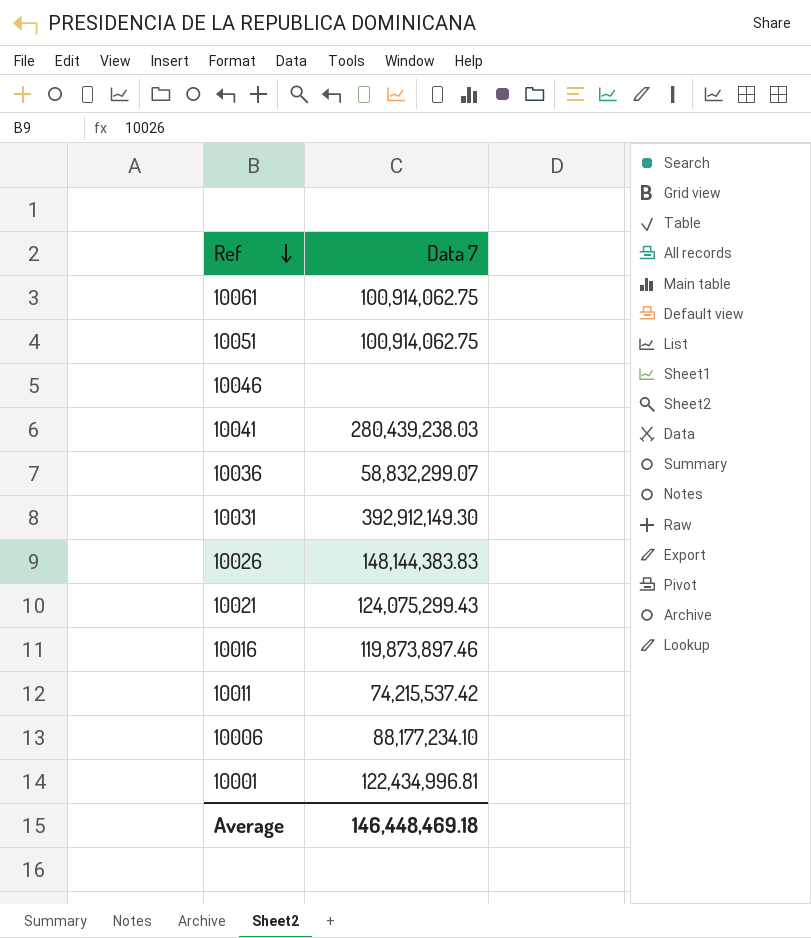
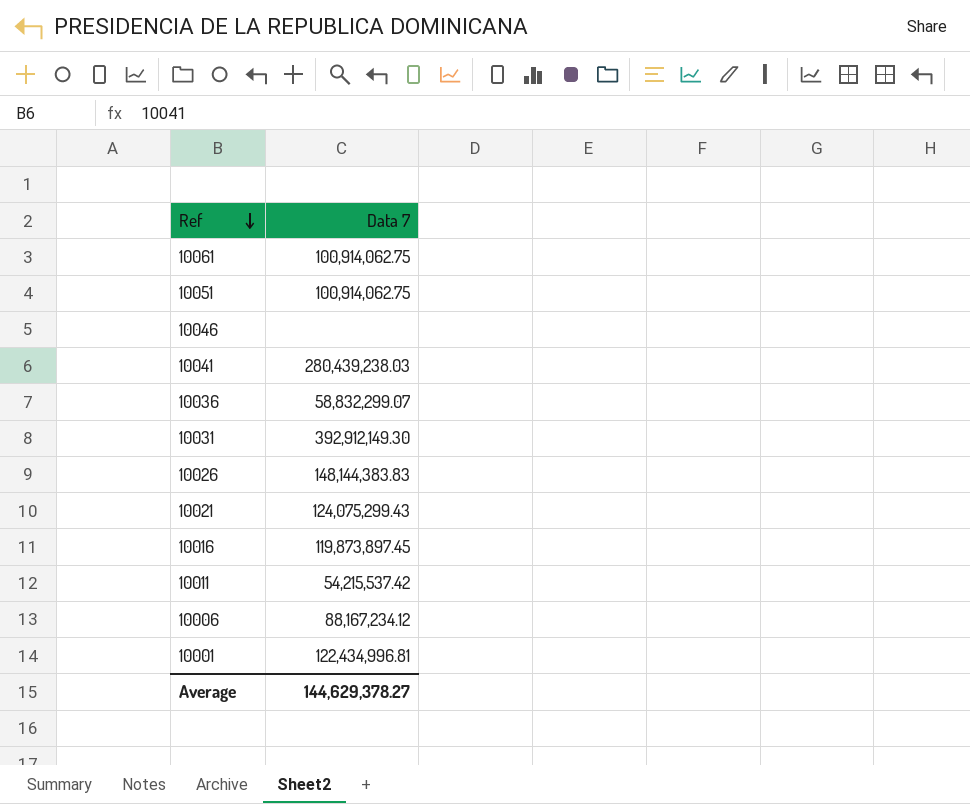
10016 | Data 7: 119,873,897.46 -> 119,873,897.45
10011 | Data 7: 74,215,537.42 -> 54,215,537.42
10006 | Data 7: 88,177,234.10 -> 88,167,234.12
Average | Data 7: 146,448,469.18 -> 144,629,378.27

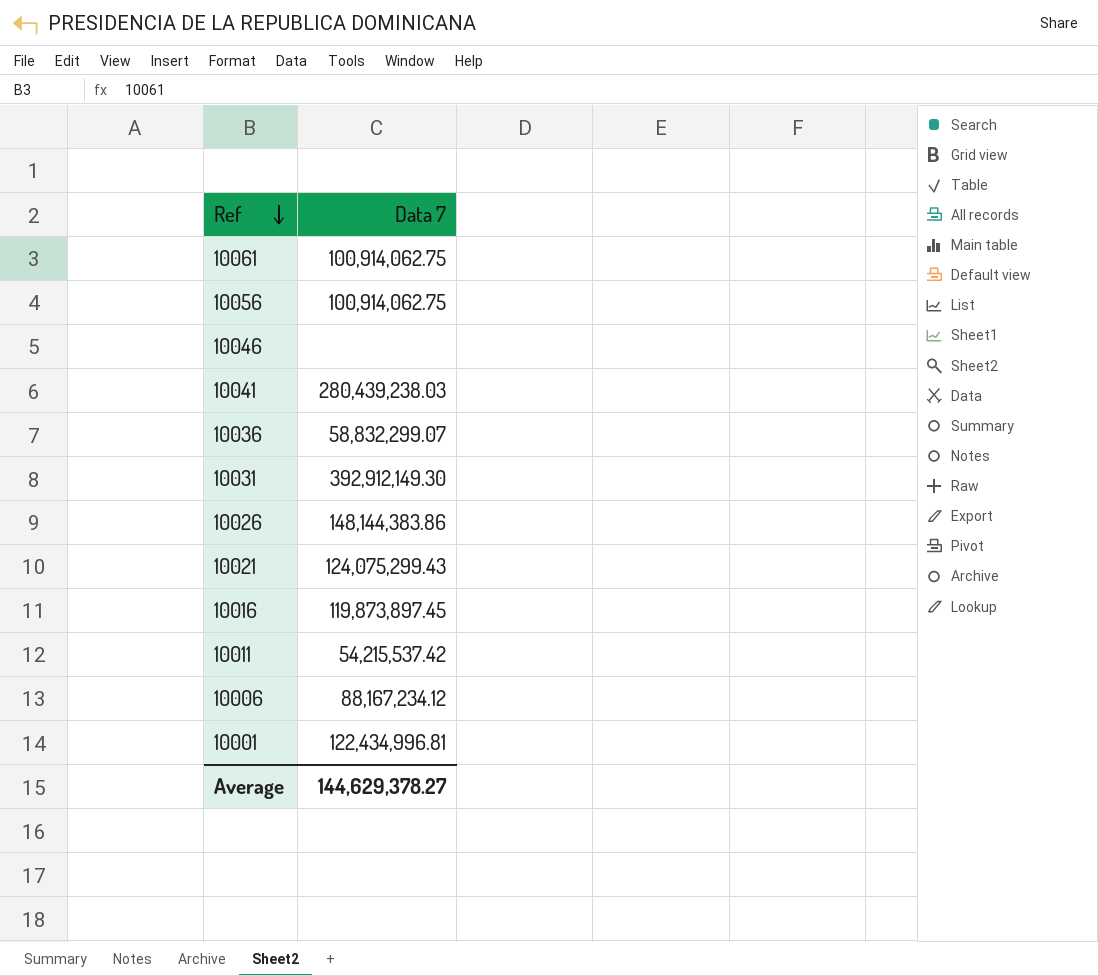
row 10051: 100,914,062.75 -> none
row 10056: none -> 100,914,062.75
10026 | Data 7: 148,144,383.83 -> 148,144,383.86

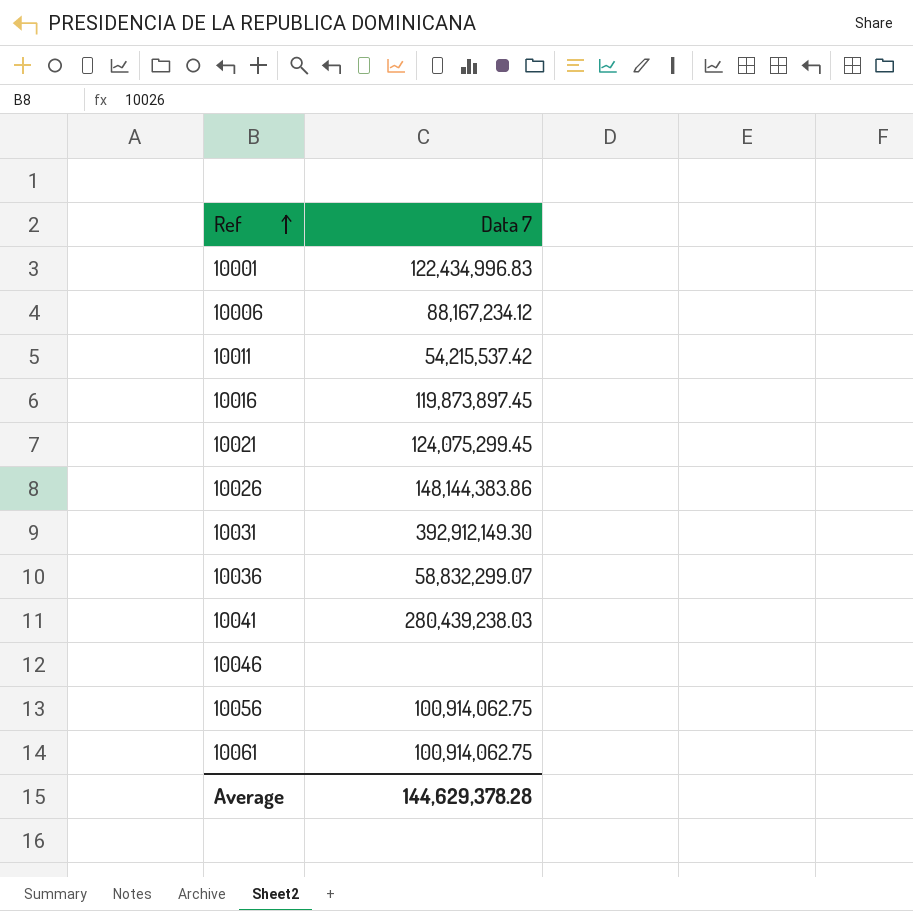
row order: Ref descending -> Ref ascending
10001 | Data 7: 122,434,996.81 -> 122,434,996.83
10021 | Data 7: 124,075,299.43 -> 124,075,299.45
Average | Data 7: 144,629,378.27 -> 144,629,378.28

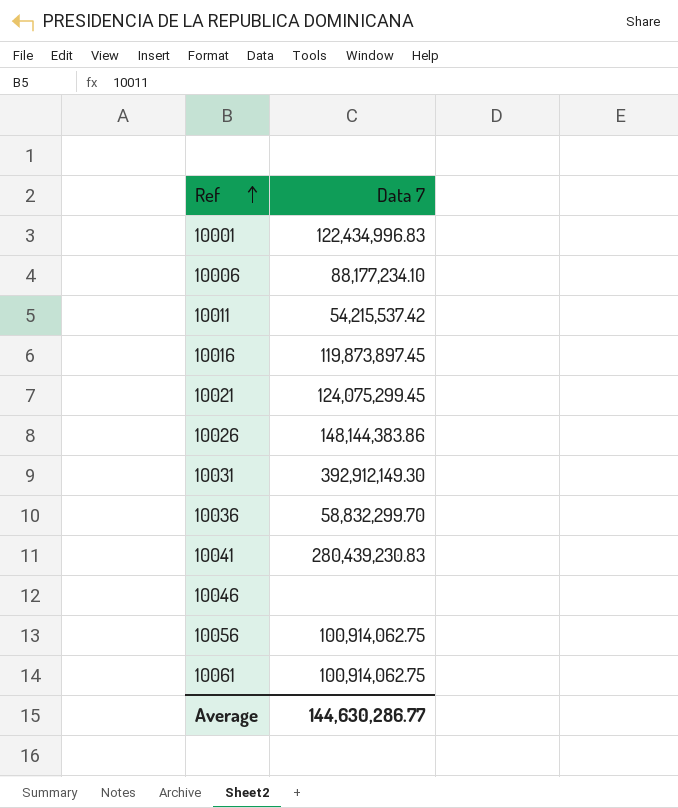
10006 | Data 7: 88,167,234.12 -> 88,177,234.10
10036 | Data 7: 58,832,299.07 -> 58,832,299.70
10041 | Data 7: 280,439,238.03 -> 280,439,230.83
Average | Data 7: 144,629,378.28 -> 144,630,286.77

